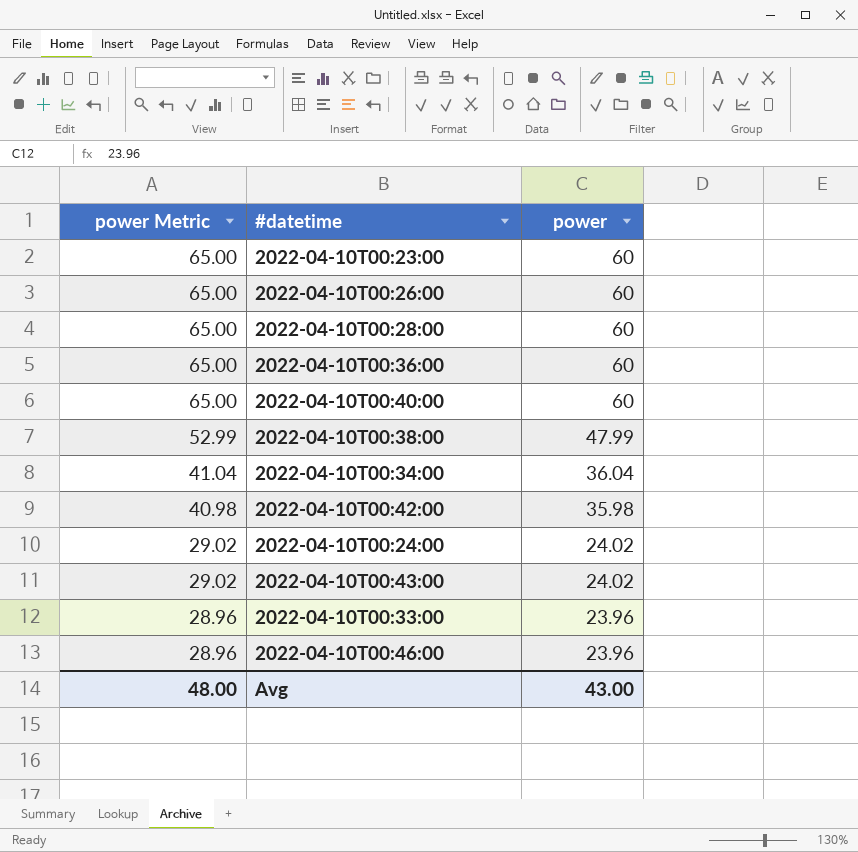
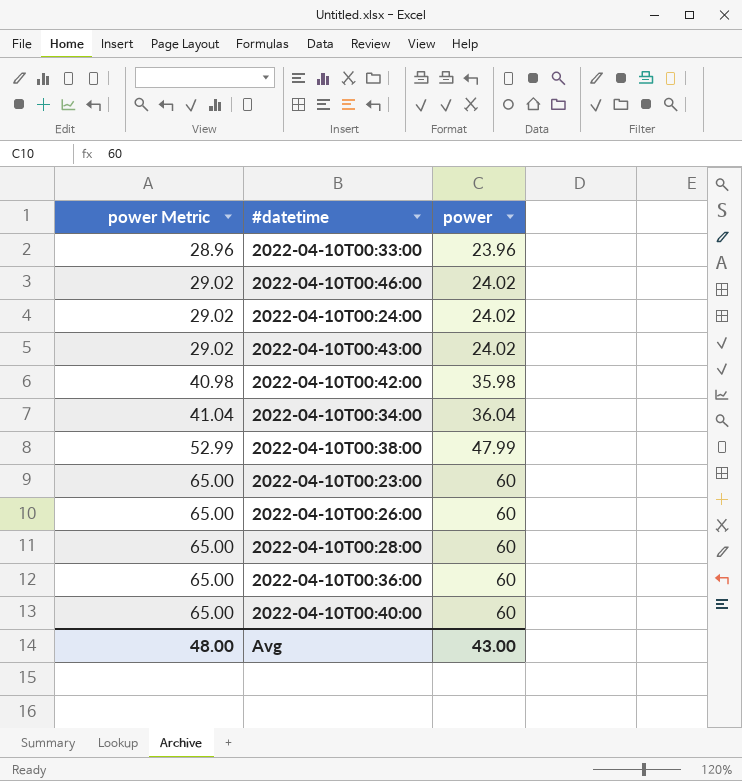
row order: power Metric descending -> power Metric ascending
2022-04-10T00:46:00 | power Metric: 28.96 -> 29.02
2022-04-10T00:46:00 | power: 23.96 -> 24.02

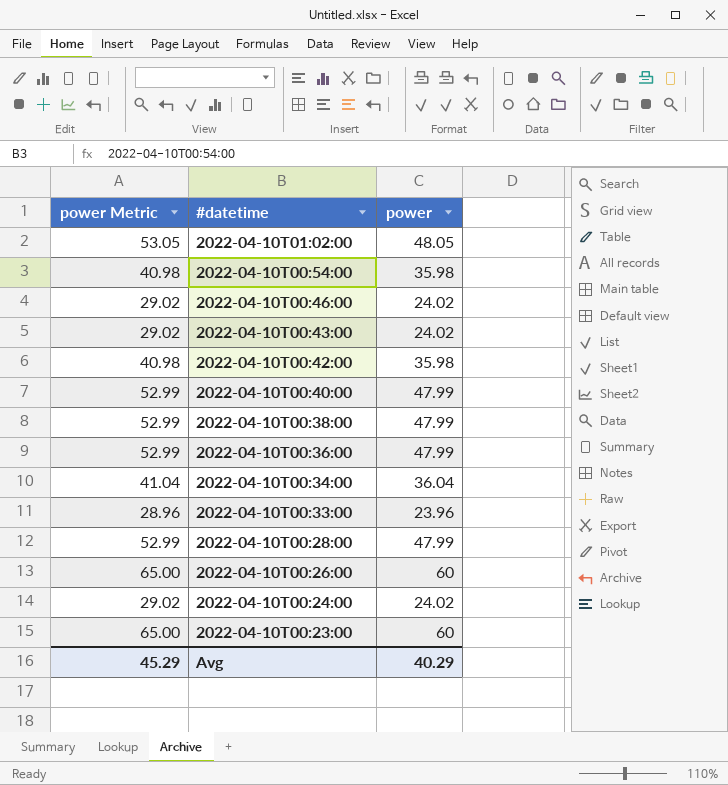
row order: power Metric ascending -> #datetime descending
row 2022-04-10T01:02:00: none -> 53.05 | 48.05
row 2022-04-10T00:54:00: none -> 40.98 | 35.98
2022-04-10T00:40:00 | power Metric: 65.00 -> 52.99
2022-04-10T00:40:00 | power: 60 -> 47.99
2022-04-10T00:36:00 | power Metric: 65.00 -> 52.99
2022-04-10T00:36:00 | power: 60 -> 47.99
2022-04-10T00:28:00 | power Metric: 65.00 -> 52.99
2022-04-10T00:28:00 | power: 60 -> 47.99
Avg | power Metric: 48.00 -> 45.29
Avg | power: 43.00 -> 40.29

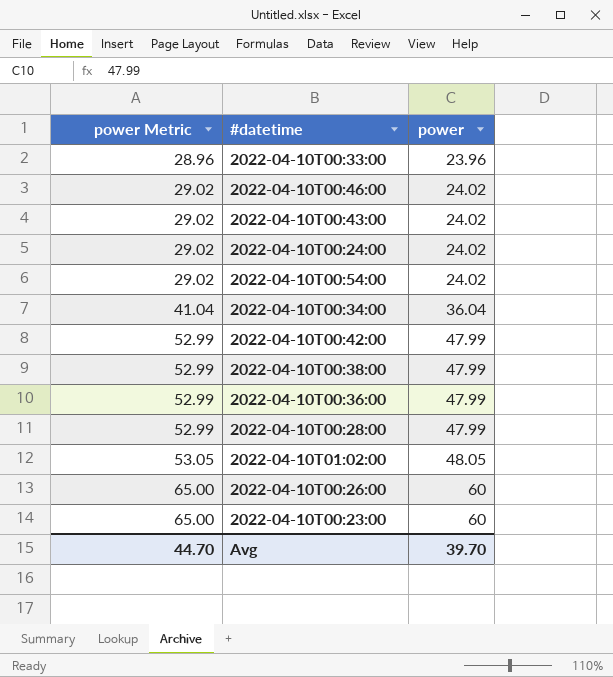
row order: #datetime descending -> power Metric ascending
row 2022-04-10T00:40:00: 52.99 | 47.99 -> none
2022-04-10T00:54:00 | power Metric: 40.98 -> 29.02
2022-04-10T00:54:00 | power: 35.98 -> 24.02
2022-04-10T00:42:00 | power Metric: 40.98 -> 52.99
2022-04-10T00:42:00 | power: 35.98 -> 47.99
Avg | power Metric: 45.29 -> 44.70
Avg | power: 40.29 -> 39.70

